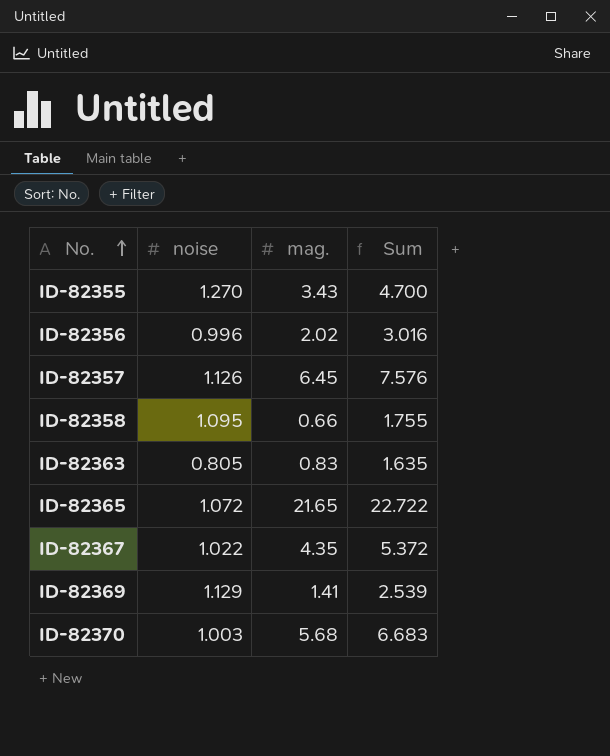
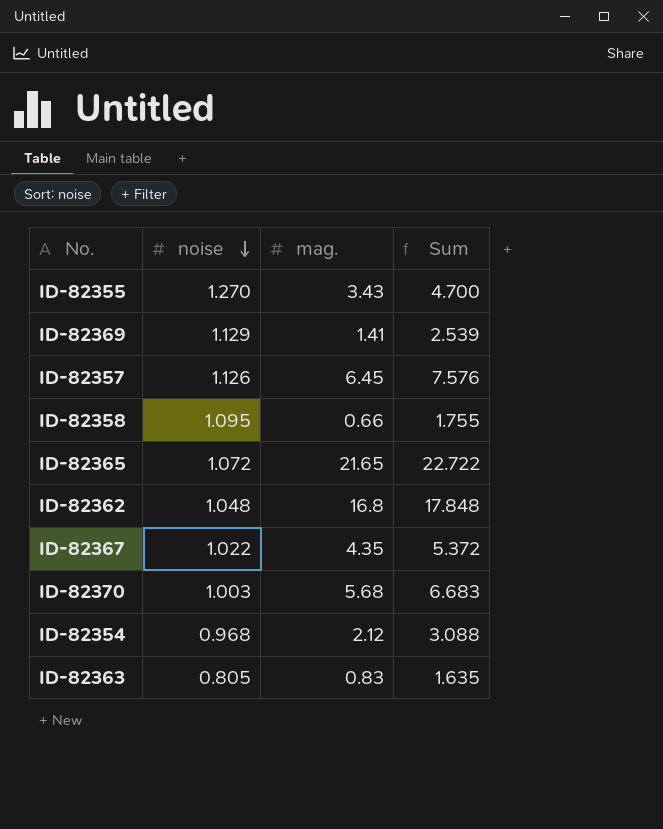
row order: No. ascending -> noise descending
row ID-82356: 0.996 | 2.02 | 3.016 -> none
row ID-82362: none -> 1.048 | 16.8 | 17.848
row ID-82354: none -> 0.968 | 2.12 | 3.088

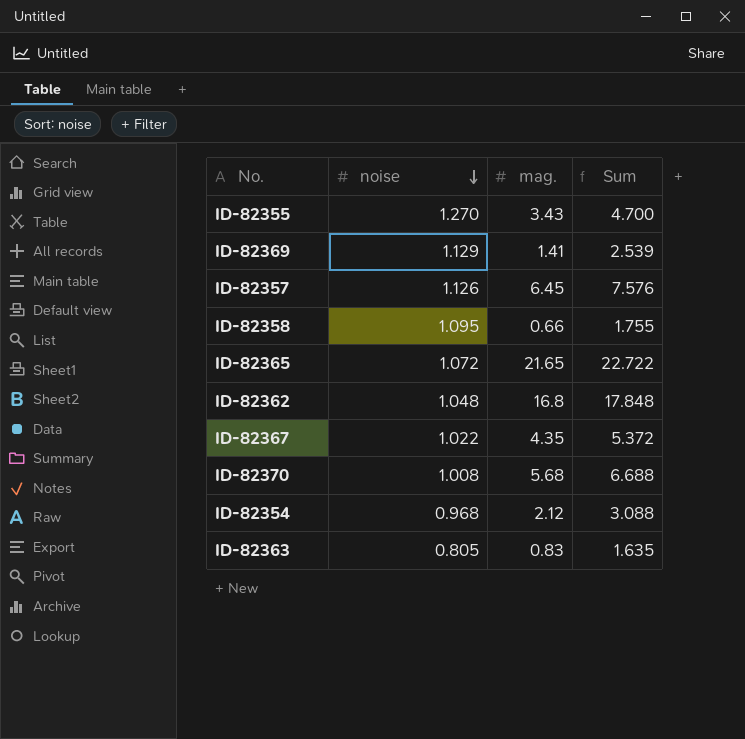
ID-82370 | noise: 1.003 -> 1.008
ID-82370 | Sum: 6.683 -> 6.688

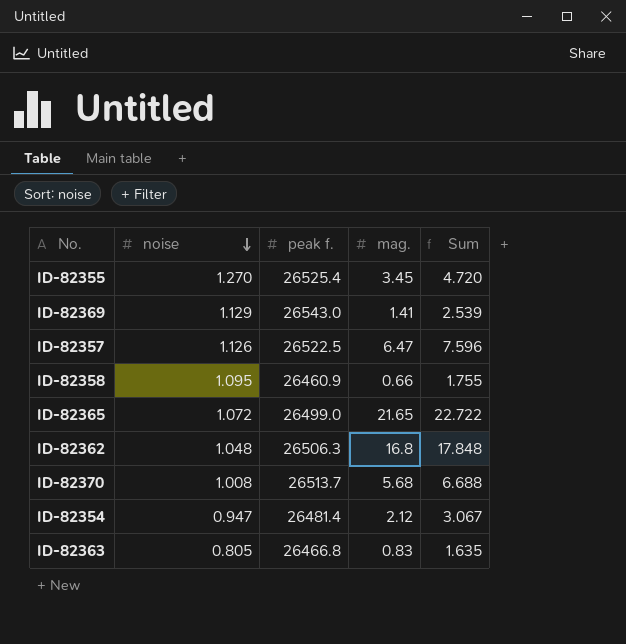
column peak f. | position: none -> 3
row ID-82367: 1.022 | 4.35 | 5.372 -> none
ID-82355 | mag.: 3.43 -> 3.45
ID-82355 | Sum: 4.700 -> 4.720
ID-82357 | mag.: 6.45 -> 6.47
ID-82357 | Sum: 7.576 -> 7.596
ID-82354 | noise: 0.968 -> 0.947
ID-82354 | Sum: 3.088 -> 3.067

